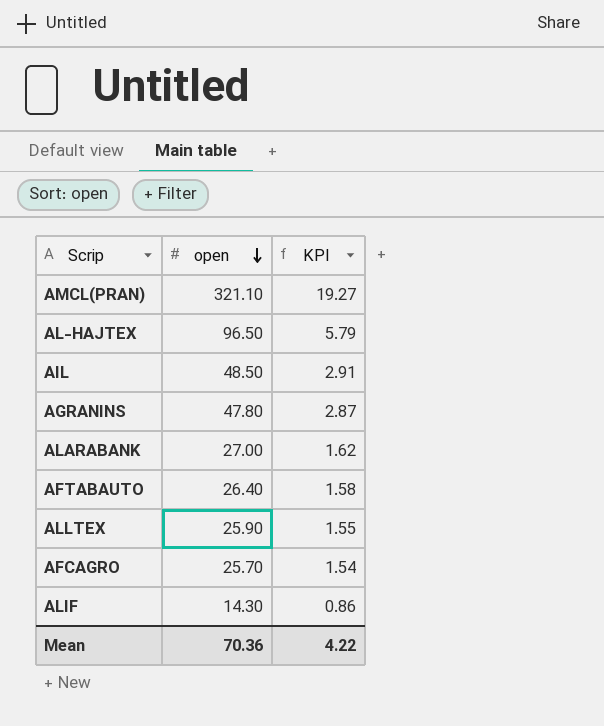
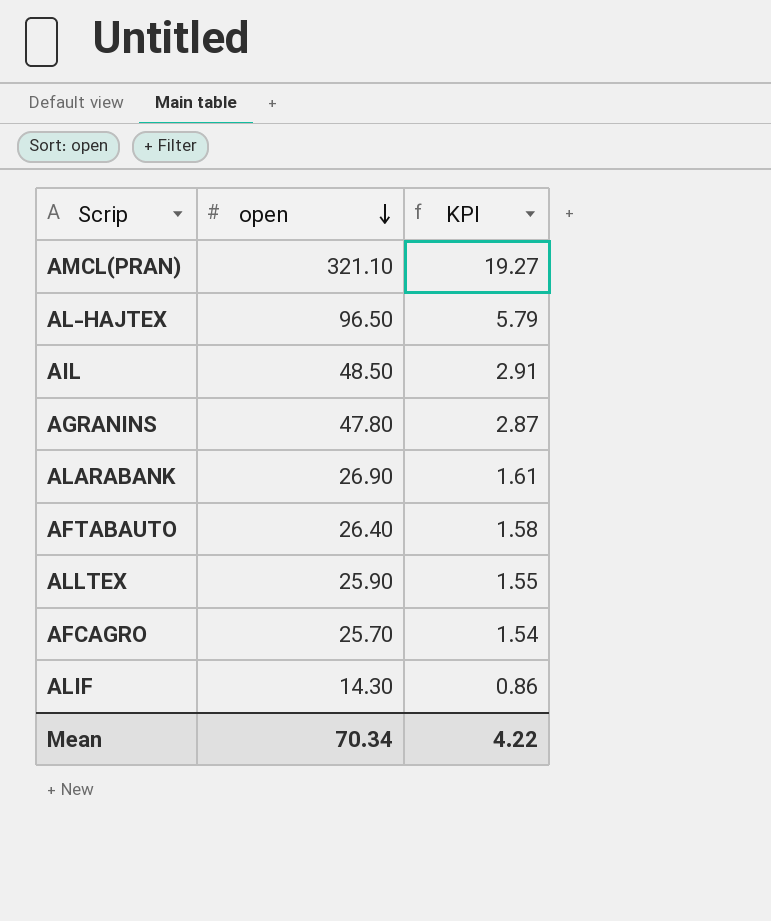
ALARABANK | open: 27.00 -> 26.90
ALARABANK | KPI: 1.62 -> 1.61
Mean | open: 70.36 -> 70.34

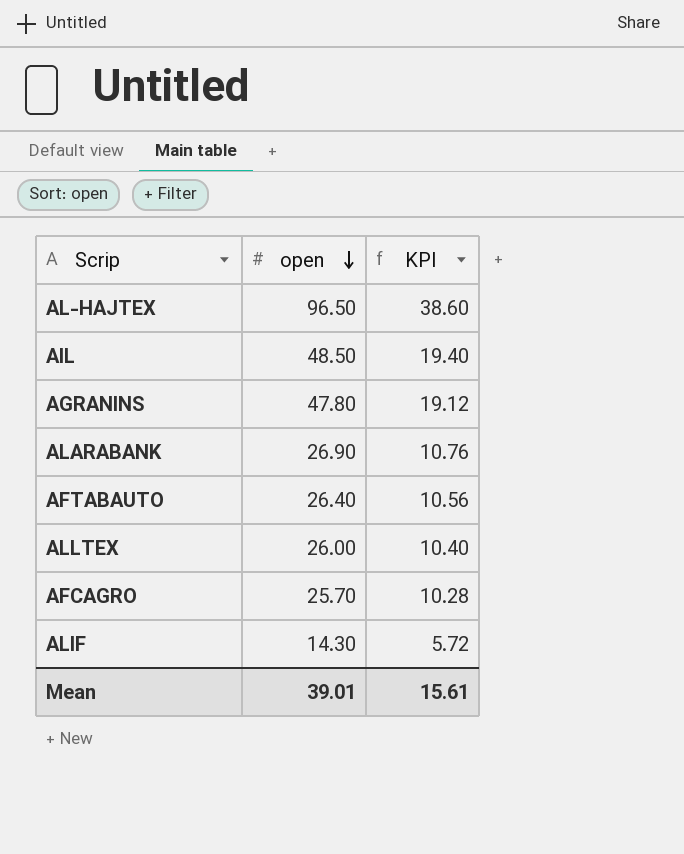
column KPI | formula: [open] * 0.06 -> [open] * 0.4
row AMCL(PRAN): 321.10 | 19.27 -> none
ALLTEX | open: 25.90 -> 26.00
Mean | open: 70.34 -> 39.01
Mean | KPI: 4.22 -> 15.61

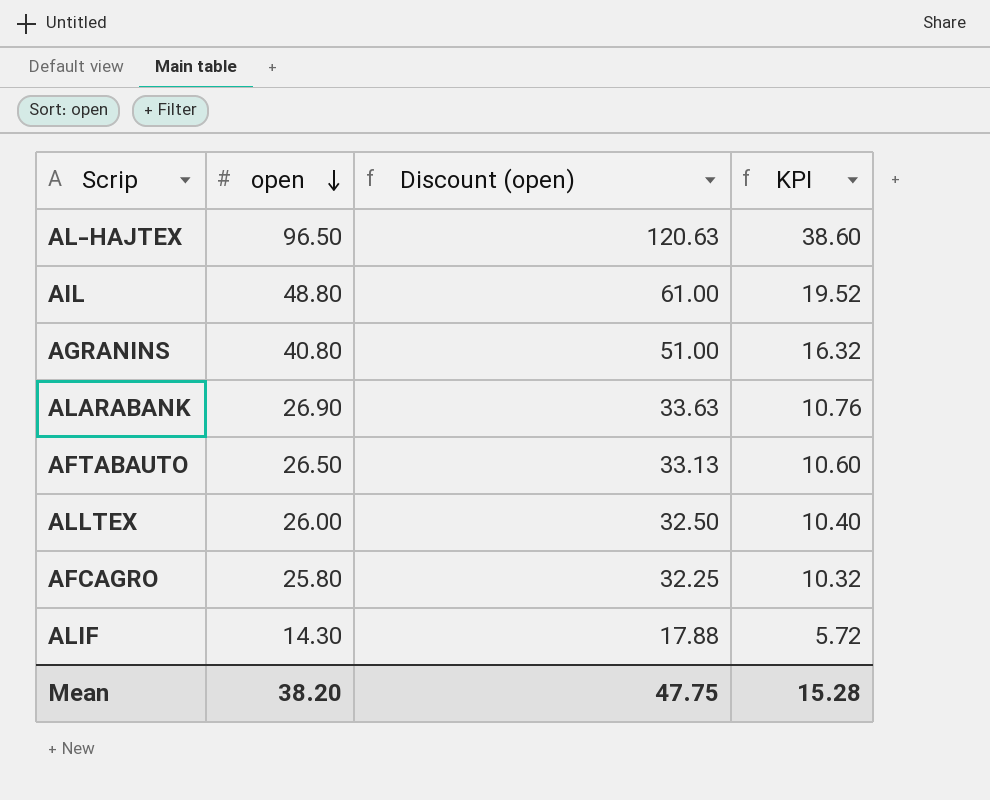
column Discount (open) | formula: none -> [open] * 1.25
AIL | open: 48.50 -> 48.80
AIL | KPI: 19.40 -> 19.52
AGRANINS | open: 47.80 -> 40.80
AGRANINS | KPI: 19.12 -> 16.32
AFTABAUTO | open: 26.40 -> 26.50
AFTABAUTO | KPI: 10.56 -> 10.60
AFCAGRO | open: 25.70 -> 25.80
AFCAGRO | KPI: 10.28 -> 10.32
Mean | open: 39.01 -> 38.20
Mean | KPI: 15.61 -> 15.28

